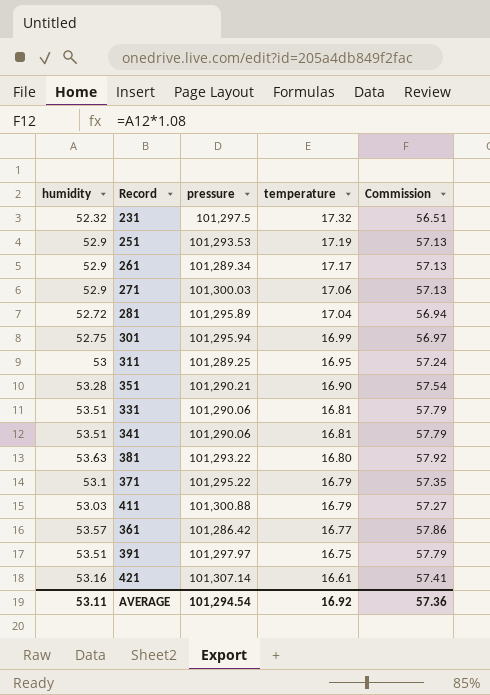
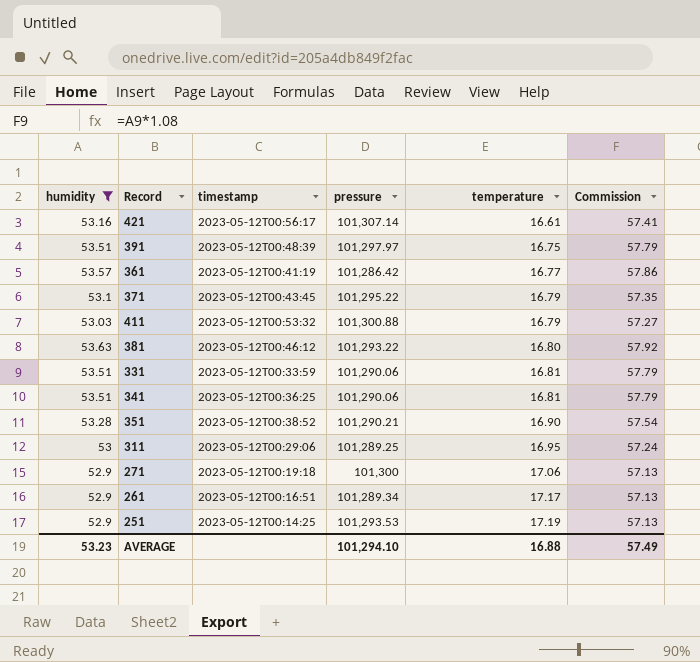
filter: none -> humidity >= 52.9
row order: temperature descending -> temperature ascending
column timestamp | position: none -> 3
271 | pressure: 101,300.03 -> 101,300
AVERAGE | humidity: 53.11 -> 53.23
AVERAGE | pressure: 101,294.54 -> 101,294.10
AVERAGE | temperature: 16.92 -> 16.88
AVERAGE | Commission: 57.36 -> 57.49

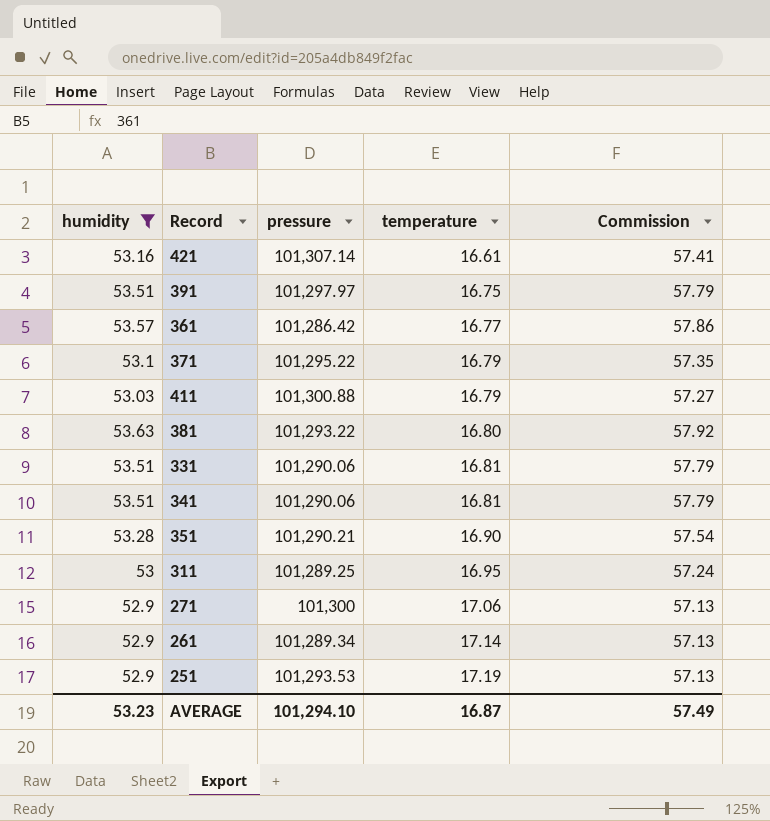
column timestamp | position: 3 -> none
261 | temperature: 17.17 -> 17.14
AVERAGE | temperature: 16.88 -> 16.87

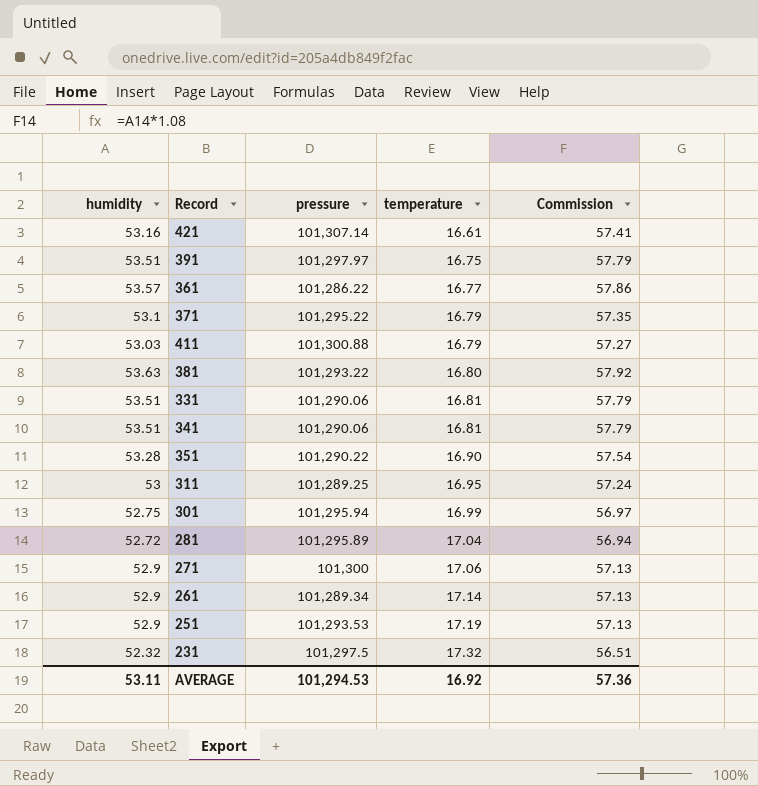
filter: humidity >= 52.9 -> none
361 | pressure: 101,286.42 -> 101,286.22
351 | pressure: 101,290.21 -> 101,290.22
AVERAGE | humidity: 53.23 -> 53.11
AVERAGE | pressure: 101,294.10 -> 101,294.53
AVERAGE | temperature: 16.87 -> 16.92
AVERAGE | Commission: 57.49 -> 57.36

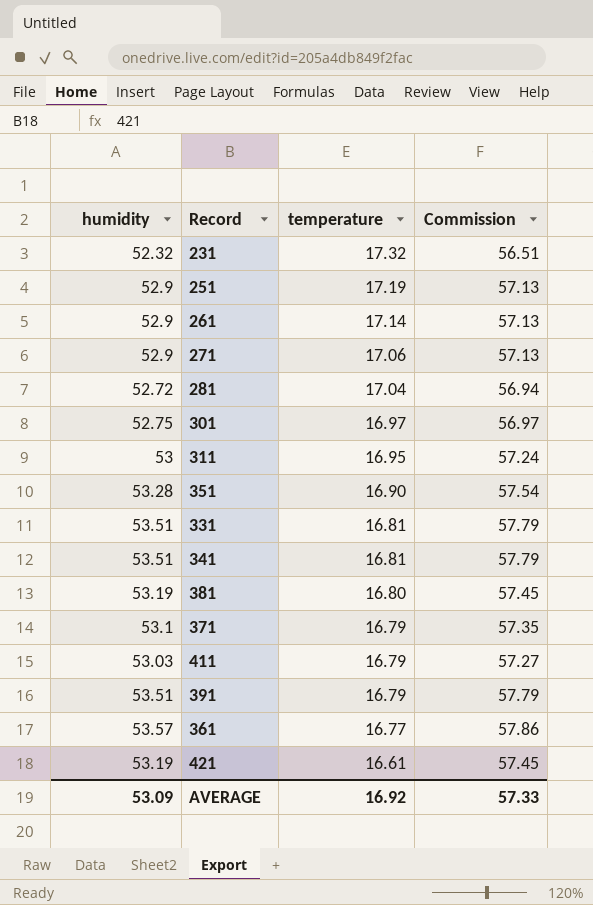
row order: temperature ascending -> temperature descending
column pressure | position: 3 -> none
301 | temperature: 16.99 -> 16.97
381 | humidity: 53.63 -> 53.19
381 | Commission: 57.92 -> 57.45
391 | temperature: 16.75 -> 16.79
421 | humidity: 53.16 -> 53.19
421 | Commission: 57.41 -> 57.45
AVERAGE | humidity: 53.11 -> 53.09
AVERAGE | Commission: 57.36 -> 57.33

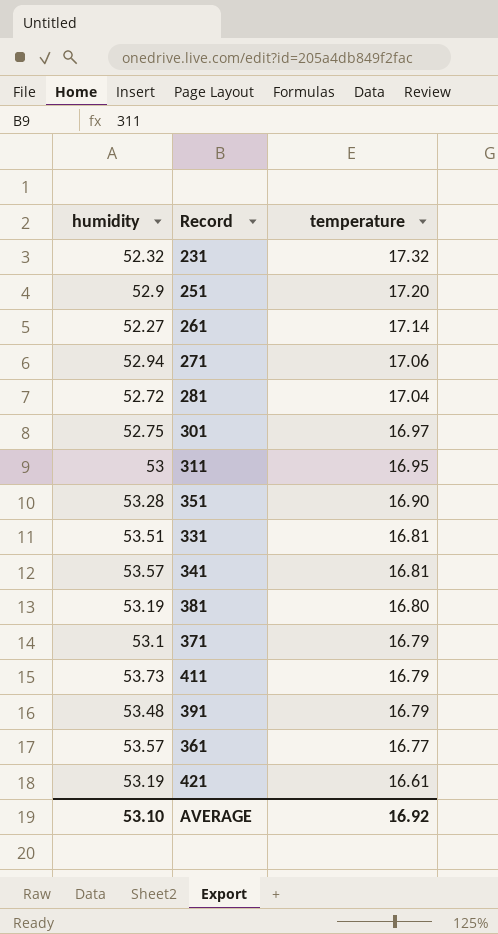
column Commission | formula: [humidity] * 1.08 -> none
251 | temperature: 17.19 -> 17.20
261 | humidity: 52.9 -> 52.27
271 | humidity: 52.9 -> 52.94
341 | humidity: 53.51 -> 53.57
411 | humidity: 53.03 -> 53.73
391 | humidity: 53.51 -> 53.48
AVERAGE | humidity: 53.09 -> 53.10

